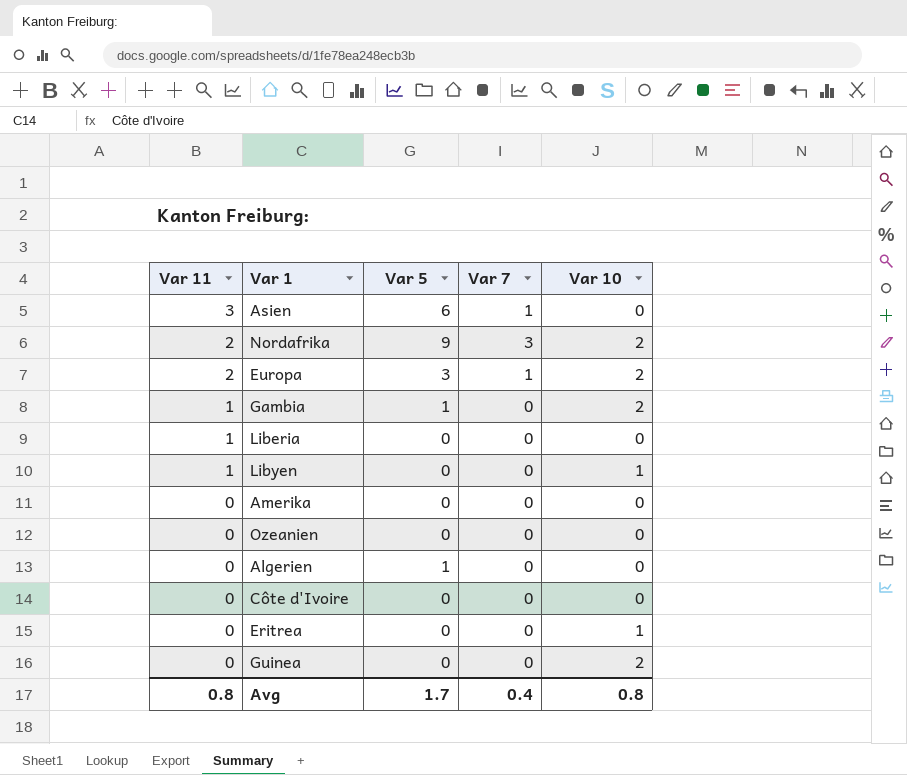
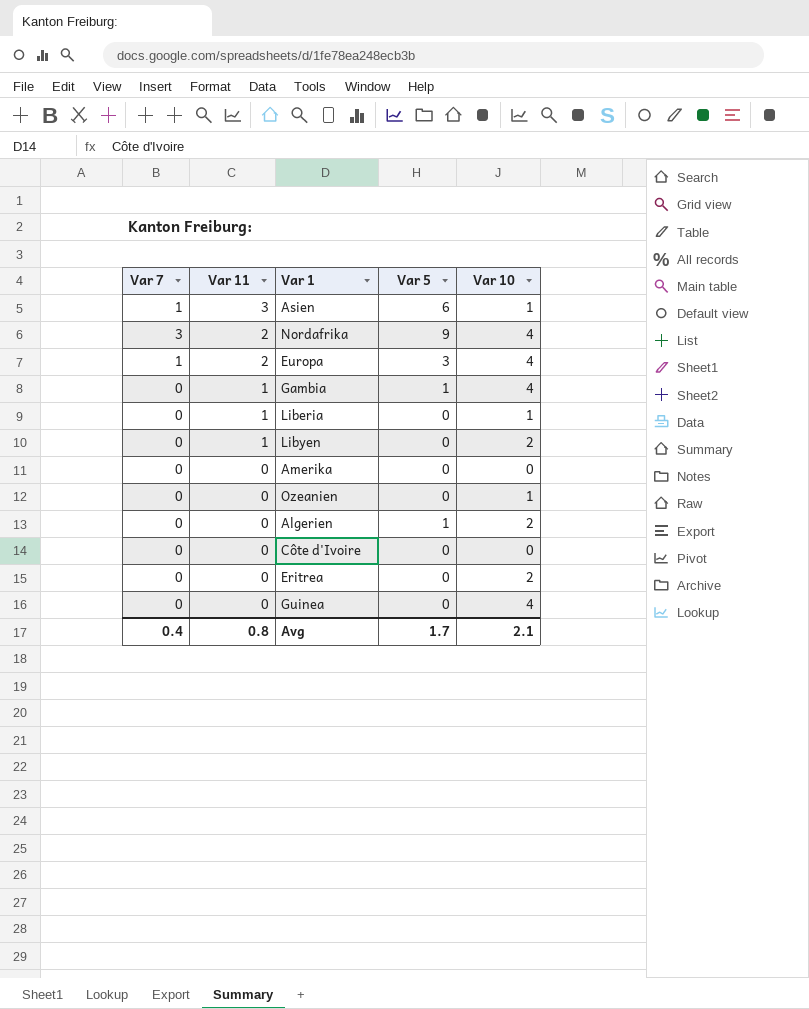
column Var 7 | position: 4 -> 1
Asien | Var 10: 0 -> 1
Nordafrika | Var 10: 2 -> 4
Europa | Var 10: 2 -> 4
Gambia | Var 10: 2 -> 4
Liberia | Var 10: 0 -> 1
Libyen | Var 10: 1 -> 2
Ozeanien | Var 10: 0 -> 1
Algerien | Var 10: 0 -> 2
Eritrea | Var 10: 1 -> 2
Guinea | Var 10: 2 -> 4
Avg | Var 10: 0.8 -> 2.1

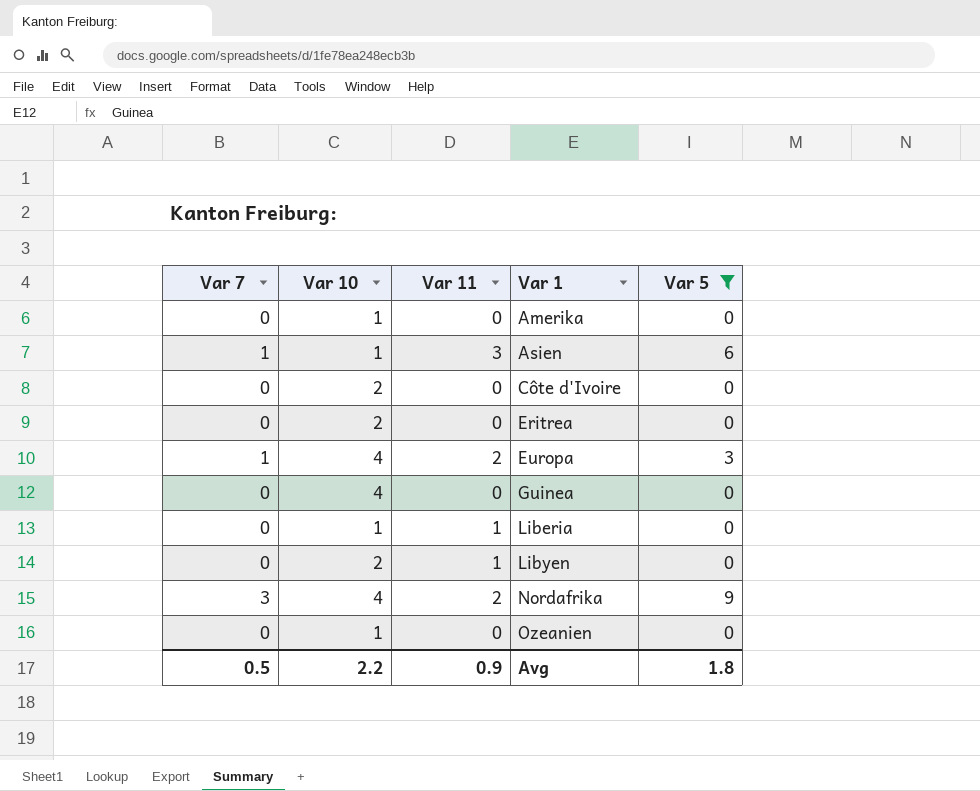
filter: none -> Var 5 != 1
row order: Var 11 descending -> Var 1 ascending
column Var 10 | position: 5 -> 2
Amerika | Var 10: 0 -> 1
Côte d'Ivoire | Var 10: 0 -> 2
Avg | Var 7: 0.4 -> 0.5
Avg | Var 10: 2.1 -> 2.2
Avg | Var 11: 0.8 -> 0.9
Avg | Var 5: 1.7 -> 1.8

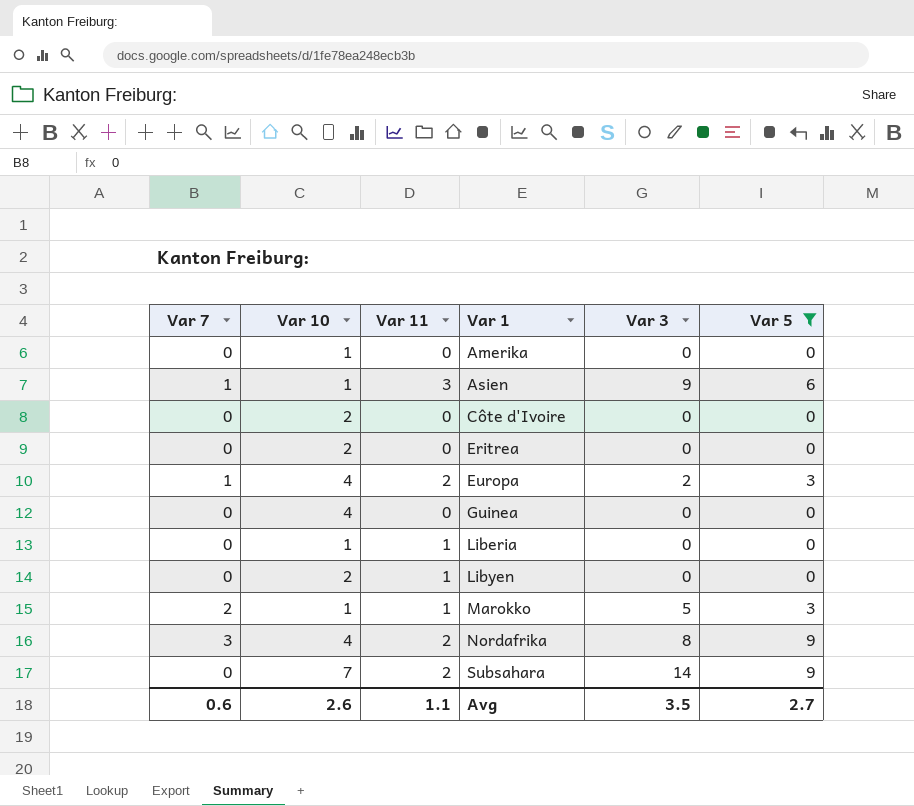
column Var 3 | position: none -> 5
row Ozeanien: 0 | 1 | 0 | 0 -> none
row Marokko: none -> 2 | 1 | 1 | 5 | 3
row Subsahara: none -> 0 | 7 | 2 | 14 | 9
Avg | Var 7: 0.5 -> 0.6
Avg | Var 10: 2.2 -> 2.6
Avg | Var 11: 0.9 -> 1.1
Avg | Var 5: 1.8 -> 2.7

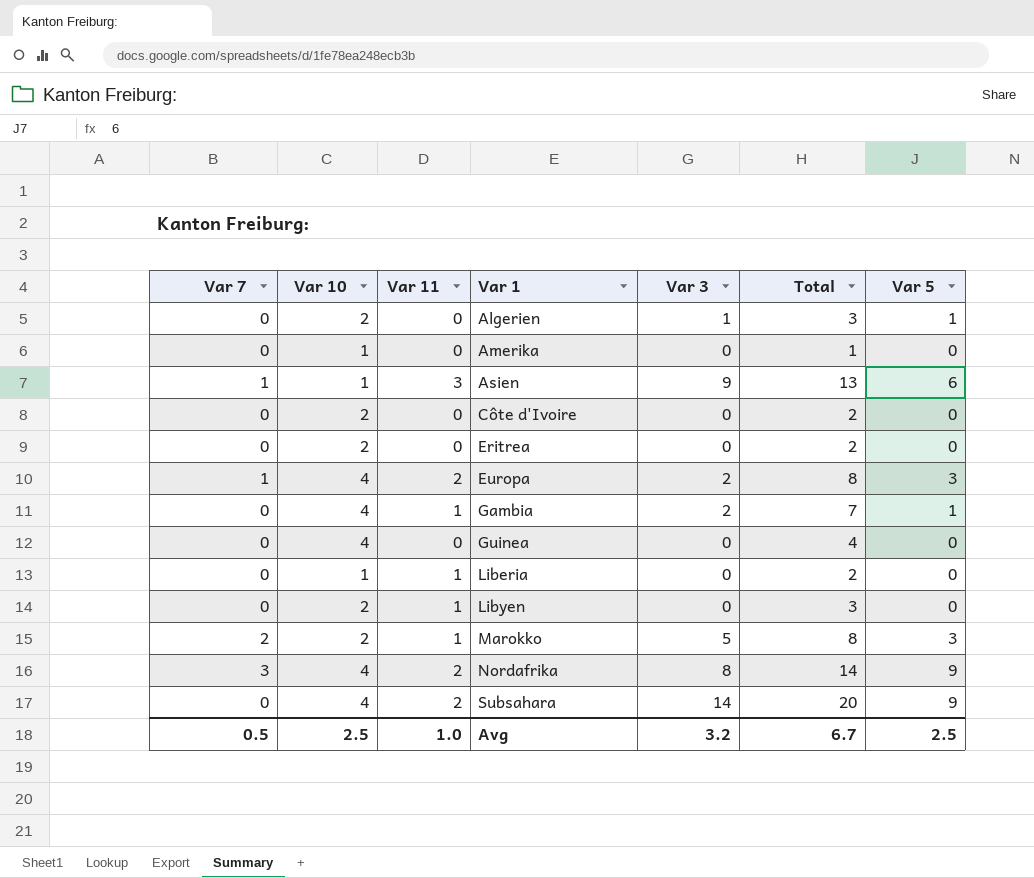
filter: Var 5 != 1 -> none
column Total | formula: none -> [Var 10] + [Var 11] + [Var 3]
Marokko | Var 10: 1 -> 2
Subsahara | Var 10: 7 -> 4
Avg | Var 7: 0.6 -> 0.5
Avg | Var 10: 2.6 -> 2.5
Avg | Var 11: 1.1 -> 1.0
Avg | Var 3: 3.5 -> 3.2
Avg | Var 5: 2.7 -> 2.5

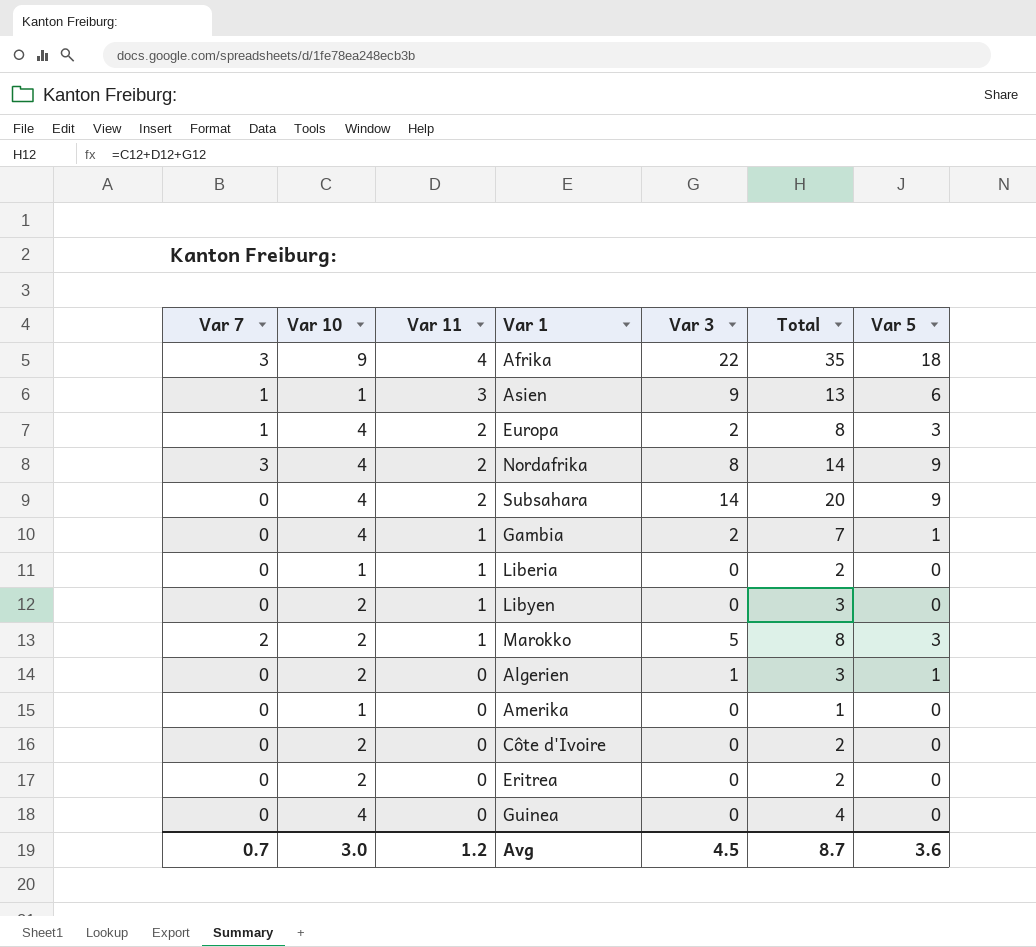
row order: Var 1 ascending -> Var 11 descending
row Afrika: none -> 3 | 9 | 4 | 22 | 35 | 18
Avg | Var 7: 0.5 -> 0.7
Avg | Var 10: 2.5 -> 3.0
Avg | Var 11: 1.0 -> 1.2
Avg | Var 3: 3.2 -> 4.5
Avg | Total: 6.7 -> 8.7
Avg | Var 5: 2.5 -> 3.6

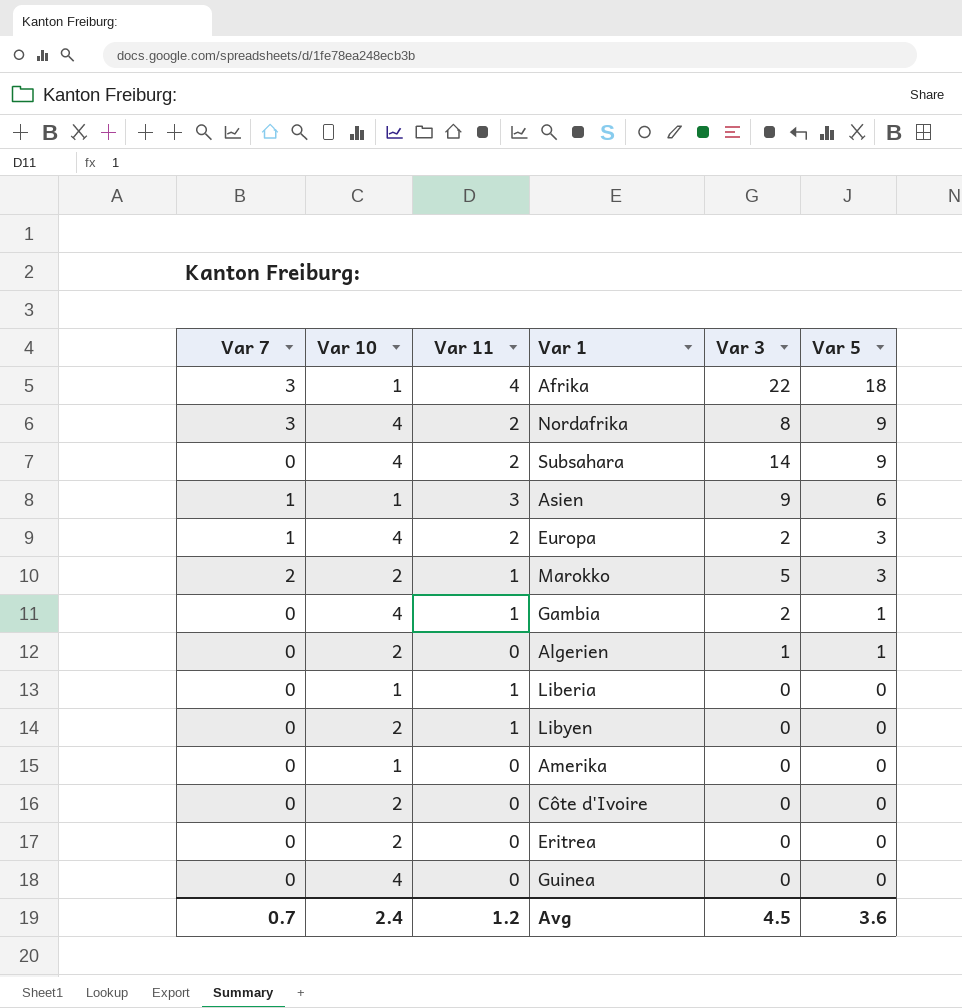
row order: Var 11 descending -> Var 5 descending
column Total | formula: [Var 10] + [Var 11] + [Var 3] -> none
Afrika | Var 10: 9 -> 1
Avg | Var 10: 3.0 -> 2.4

